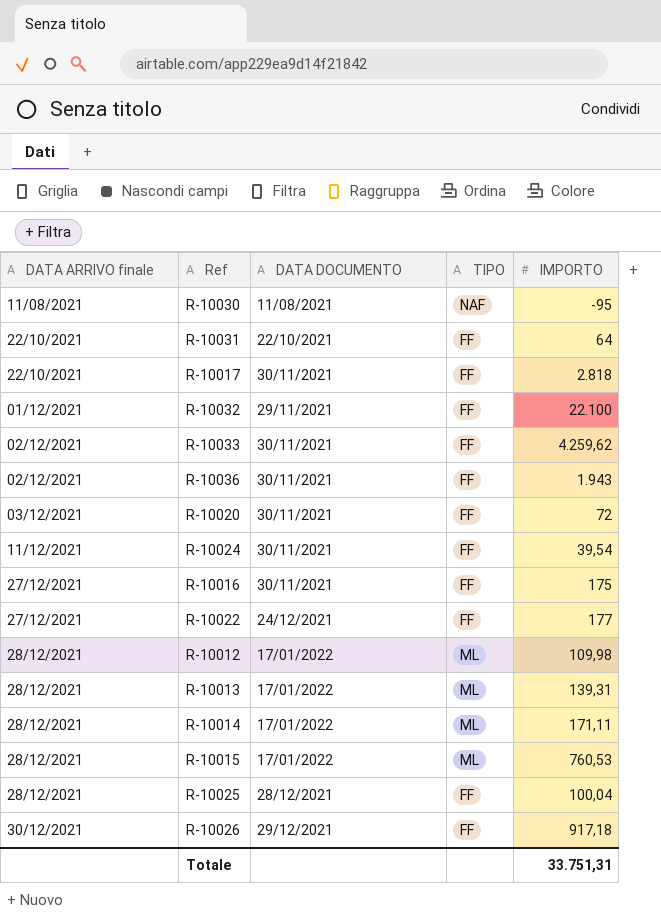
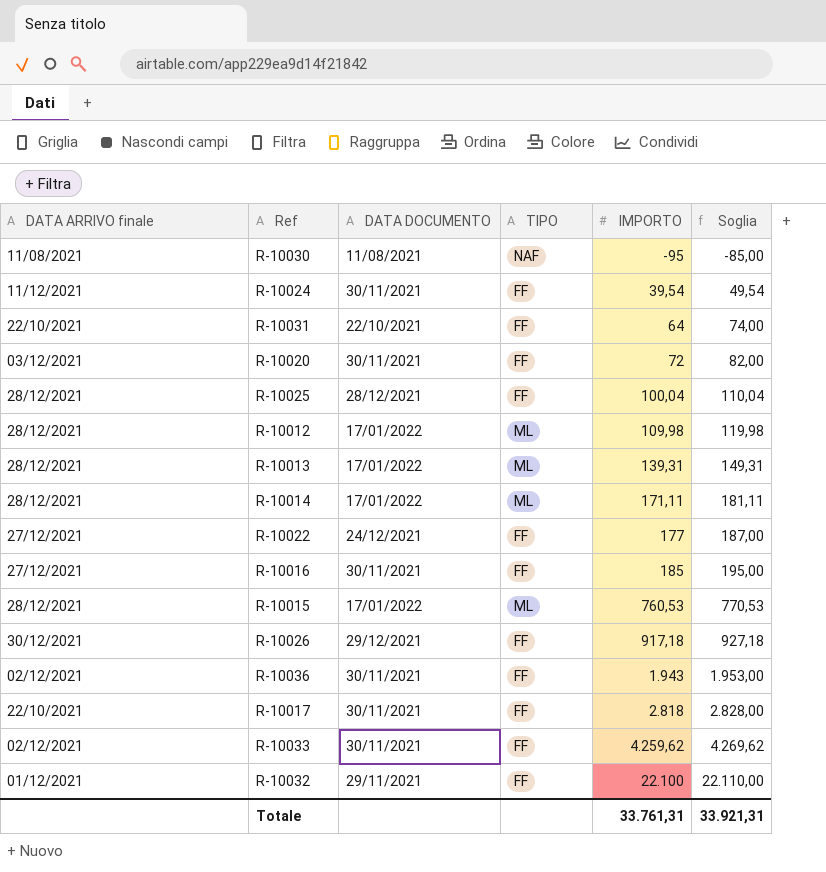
row order: DATA ARRIVO finale ascending -> IMPORTO ascending
column Soglia | formula: none -> [IMPORTO] + 10
R-10016 | IMPORTO: 175 -> 185
Totale | IMPORTO: 33.751,31 -> 33.761,31

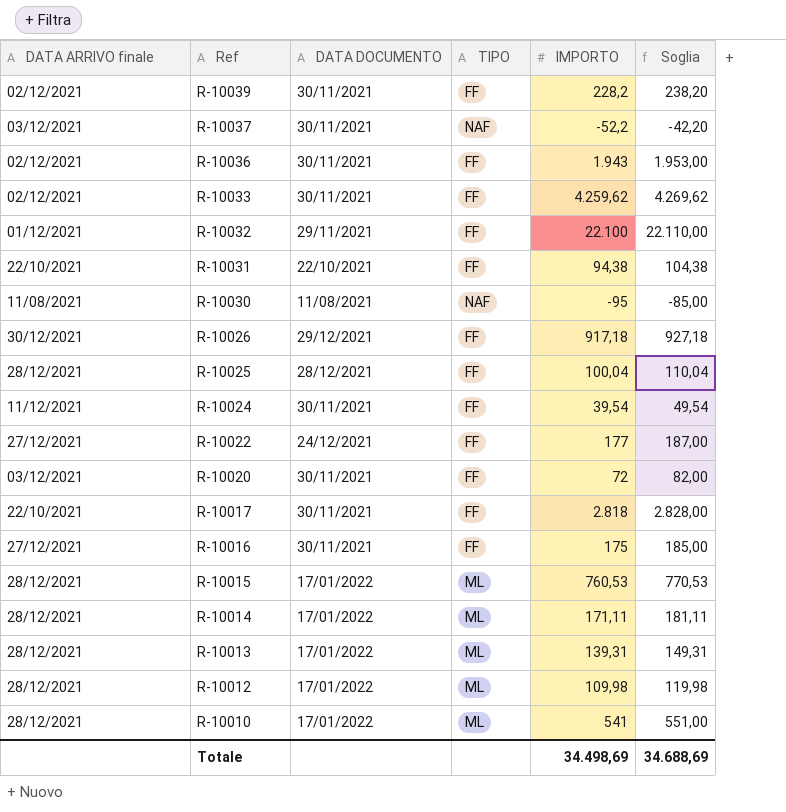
row order: IMPORTO ascending -> Ref descending
row R-10039: none -> 02/12/2021 | 30/11/2021 | FF | 228,2 | 238,20
row R-10037: none -> 03/12/2021 | 30/11/2021 | NAF | -52,2 | -42,20
R-10031 | IMPORTO: 64 -> 94,38
R-10031 | Soglia: 74,00 -> 104,38
R-10016 | IMPORTO: 185 -> 175
R-10016 | Soglia: 195,00 -> 185,00
row R-10010: none -> 28/12/2021 | 17/01/2022 | ML | 541 | 551,00
Totale | IMPORTO: 33.761,31 -> 34.498,69
Totale | Soglia: 33.921,31 -> 34.688,69

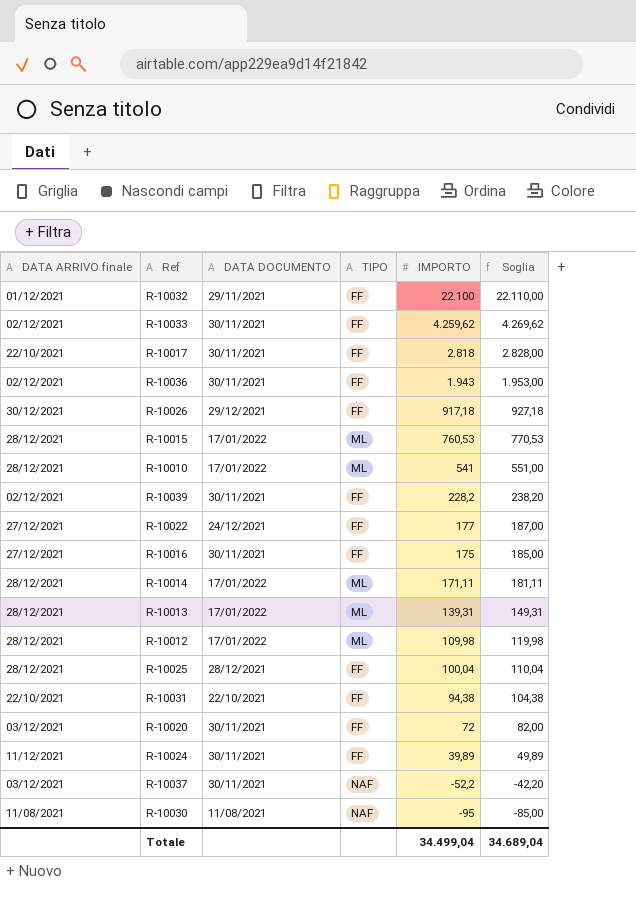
row order: Ref descending -> IMPORTO descending
R-10024 | IMPORTO: 39,54 -> 39,89
R-10024 | Soglia: 49,54 -> 49,89
Totale | IMPORTO: 34.498,69 -> 34.499,04
Totale | Soglia: 34.688,69 -> 34.689,04

